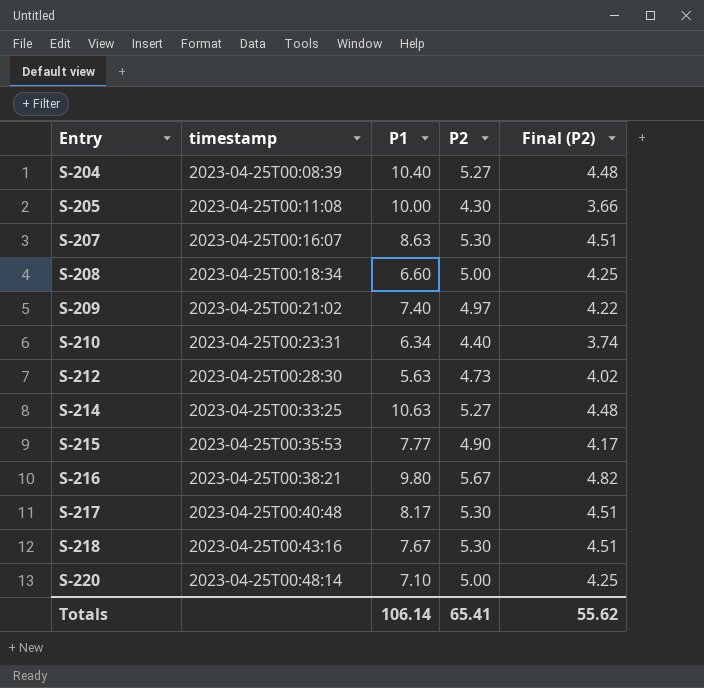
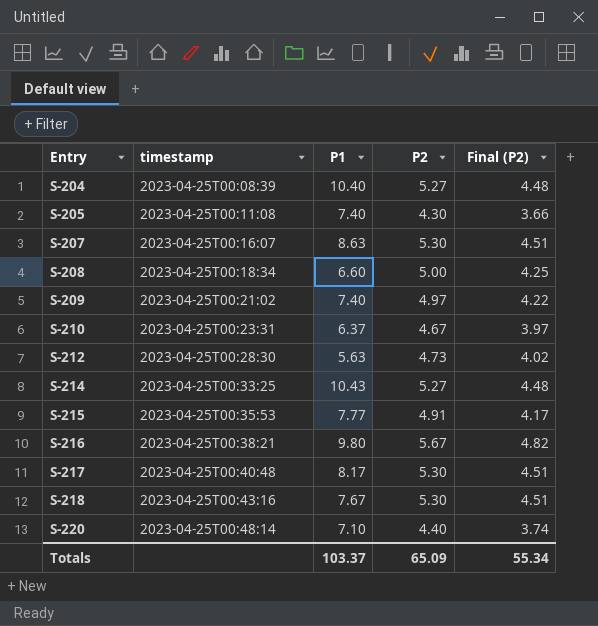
S-205 | P1: 10.00 -> 7.40
S-210 | P1: 6.34 -> 6.37
S-210 | P2: 4.40 -> 4.67
S-210 | Final (P2): 3.74 -> 3.97
S-214 | P1: 10.63 -> 10.43
S-215 | P2: 4.90 -> 4.91
S-220 | P2: 5.00 -> 4.40
S-220 | Final (P2): 4.25 -> 3.74
Totals | P1: 106.14 -> 103.37
Totals | P2: 65.41 -> 65.09
Totals | Final (P2): 55.62 -> 55.34

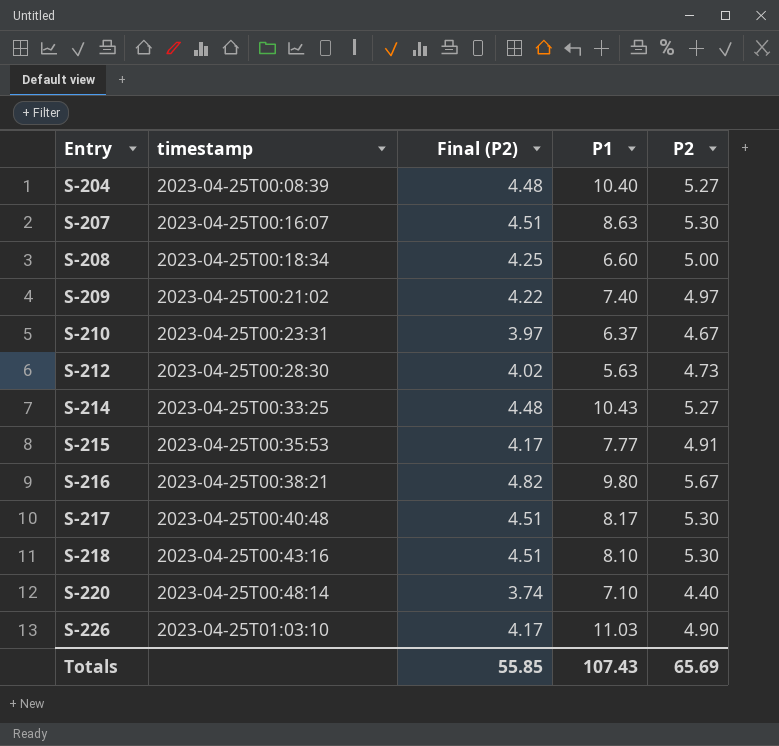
column Final (P2) | position: 5 -> 3
row S-205: 2023-04-25T00:11:08 | 7.40 | 4.30 | 3.66 -> none
S-218 | P1: 7.67 -> 8.10
row S-226: none -> 2023-04-25T01:03:10 | 4.17 | 11.03 | 4.90
Totals | Final (P2): 55.34 -> 55.85
Totals | P1: 103.37 -> 107.43
Totals | P2: 65.09 -> 65.69

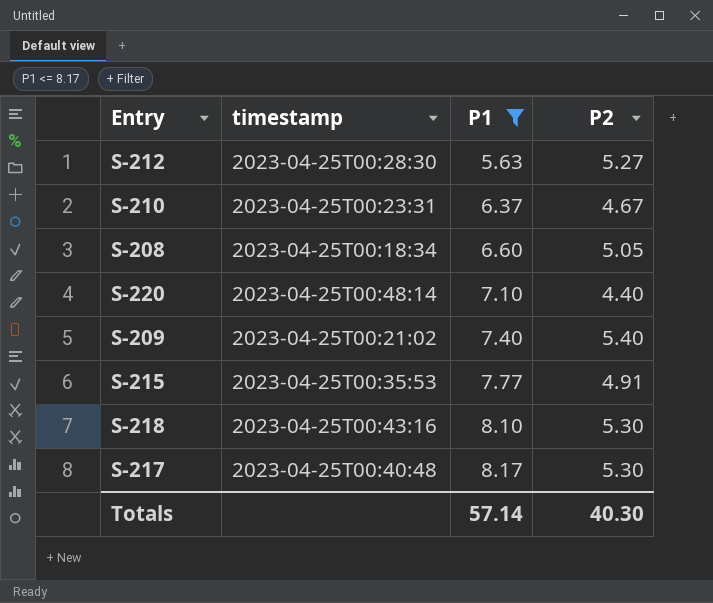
filter: none -> P1 <= 8.17
row order: Entry ascending -> P1 ascending
column Final (P2) | formula: [P2] * 0.85 -> none
S-212 | P2: 4.73 -> 5.27
S-208 | P2: 5.00 -> 5.05
S-209 | P2: 4.97 -> 5.40
Totals | P1: 107.43 -> 57.14
Totals | P2: 65.69 -> 40.30

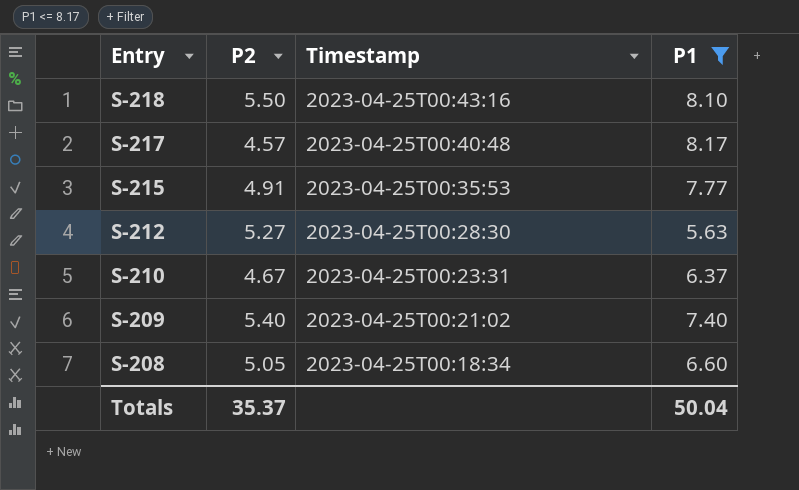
row order: P1 ascending -> Entry descending
column P2 | position: 4 -> 2
column name: timestamp -> Timestamp
row S-220: 2023-04-25T00:48:14 | 7.10 | 4.40 -> none
S-218 | P2: 5.30 -> 5.50
S-217 | P2: 5.30 -> 4.57
Totals | P2: 40.30 -> 35.37
Totals | P1: 57.14 -> 50.04

